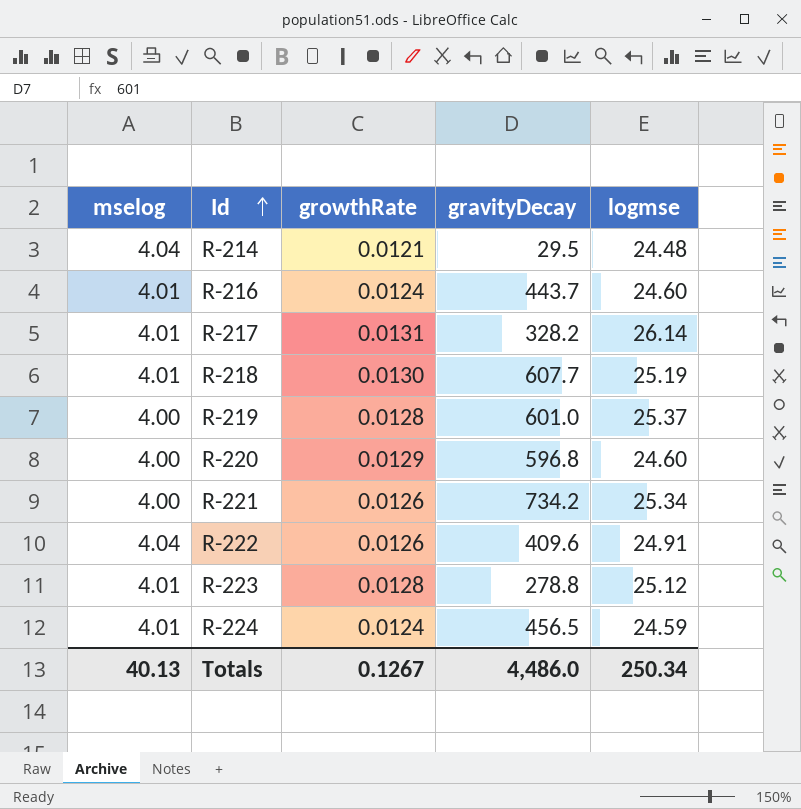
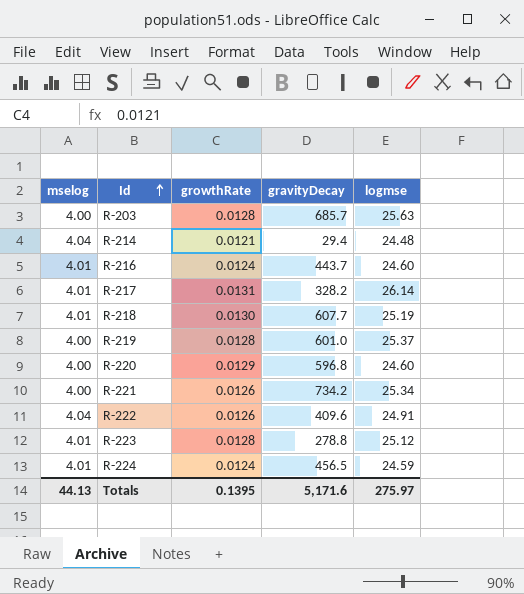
row R-203: none -> 4.00 | 0.0128 | 685.7 | 25.63
R-214 | gravityDecay: 29.5 -> 29.4
Totals | mselog: 40.13 -> 44.13
Totals | growthRate: 0.1267 -> 0.1395
Totals | gravityDecay: 4,486.0 -> 5,171.6
Totals | logmse: 250.34 -> 275.97

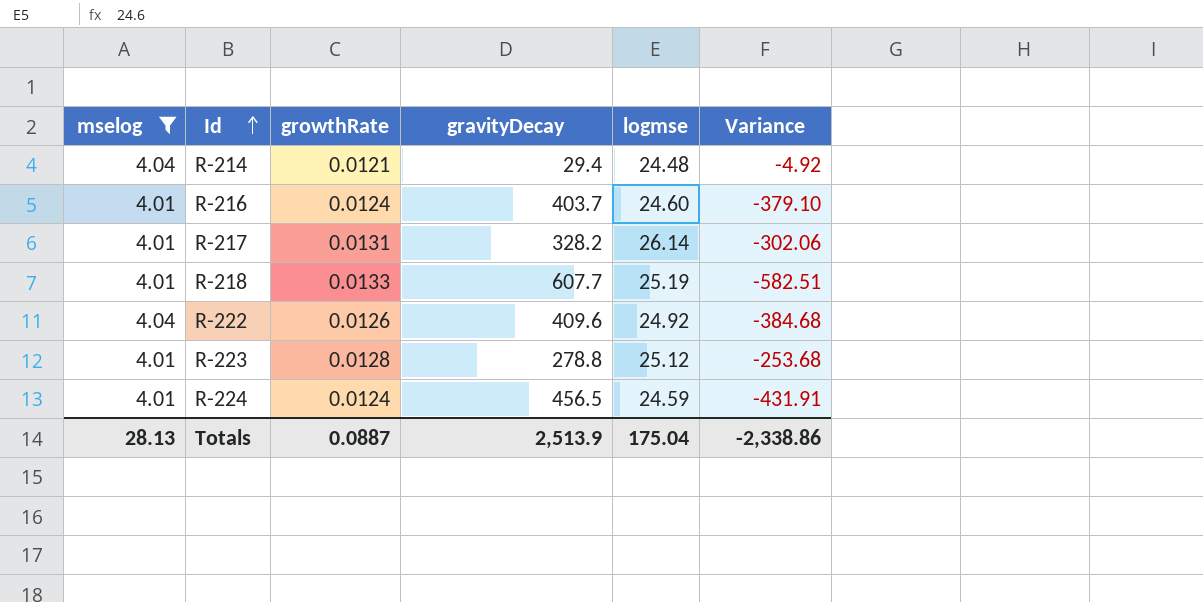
filter: none -> mselog != 4.00
column Variance | formula: none -> [logmse] - [gravityDecay]
R-216 | gravityDecay: 443.7 -> 403.7
R-218 | growthRate: 0.0130 -> 0.0133
R-222 | logmse: 24.91 -> 24.92
Totals | mselog: 44.13 -> 28.13
Totals | growthRate: 0.1395 -> 0.0887
Totals | gravityDecay: 5,171.6 -> 2,513.9
Totals | logmse: 275.97 -> 175.04

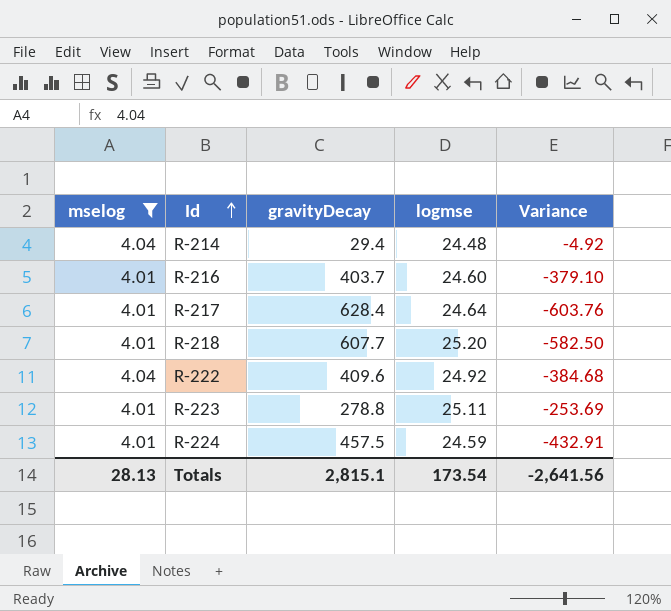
column growthRate | position: 3 -> none
R-217 | gravityDecay: 328.2 -> 628.4
R-217 | logmse: 26.14 -> 24.64
R-217 | Variance: -302.06 -> -603.76
R-218 | logmse: 25.19 -> 25.20
R-218 | Variance: -582.51 -> -582.50
R-223 | logmse: 25.12 -> 25.11
R-223 | Variance: -253.68 -> -253.69
R-224 | gravityDecay: 456.5 -> 457.5
R-224 | Variance: -431.91 -> -432.91
Totals | gravityDecay: 2,513.9 -> 2,815.1
Totals | logmse: 175.04 -> 173.54
Totals | Variance: -2,338.86 -> -2,641.56

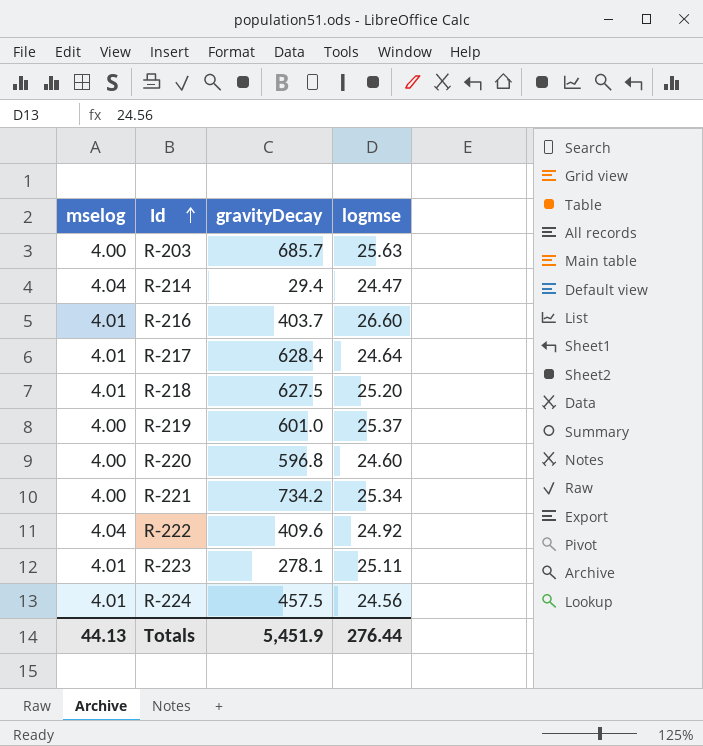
filter: mselog != 4.00 -> none
column Variance | formula: [logmse] - [gravityDecay] -> none
R-214 | logmse: 24.48 -> 24.47
R-216 | logmse: 24.60 -> 26.60
R-218 | gravityDecay: 607.7 -> 627.5
R-223 | gravityDecay: 278.8 -> 278.1
R-224 | logmse: 24.59 -> 24.56
Totals | mselog: 28.13 -> 44.13
Totals | gravityDecay: 2,815.1 -> 5,451.9
Totals | logmse: 173.54 -> 276.44

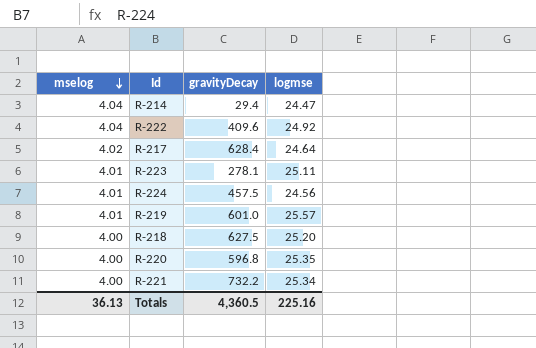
row order: Id ascending -> mselog descending
row R-203: 4.00 | 685.7 | 25.63 -> none
row R-216: 4.01 | 403.7 | 26.60 -> none
R-217 | mselog: 4.01 -> 4.02
R-219 | mselog: 4.00 -> 4.01
R-219 | logmse: 25.37 -> 25.57
R-218 | mselog: 4.01 -> 4.00
R-220 | logmse: 24.60 -> 25.35
R-221 | gravityDecay: 734.2 -> 732.2
Totals | mselog: 44.13 -> 36.13
Totals | gravityDecay: 5,451.9 -> 4,360.5
Totals | logmse: 276.44 -> 225.16

